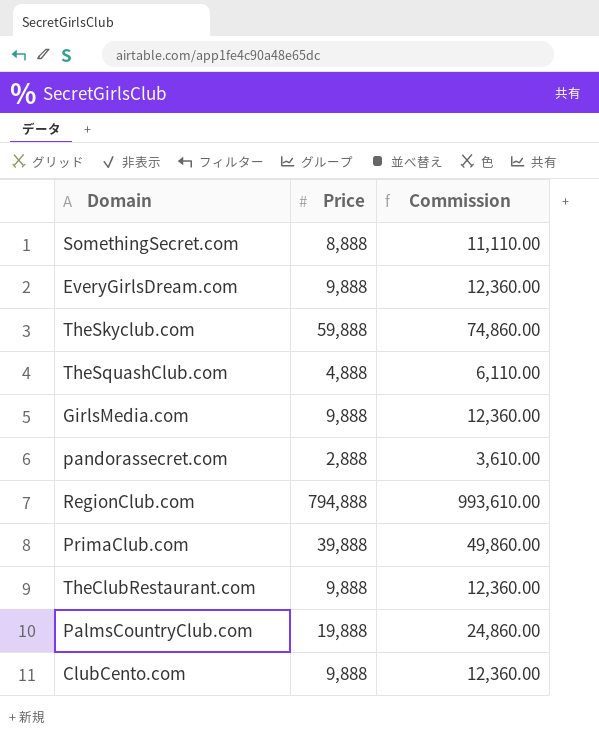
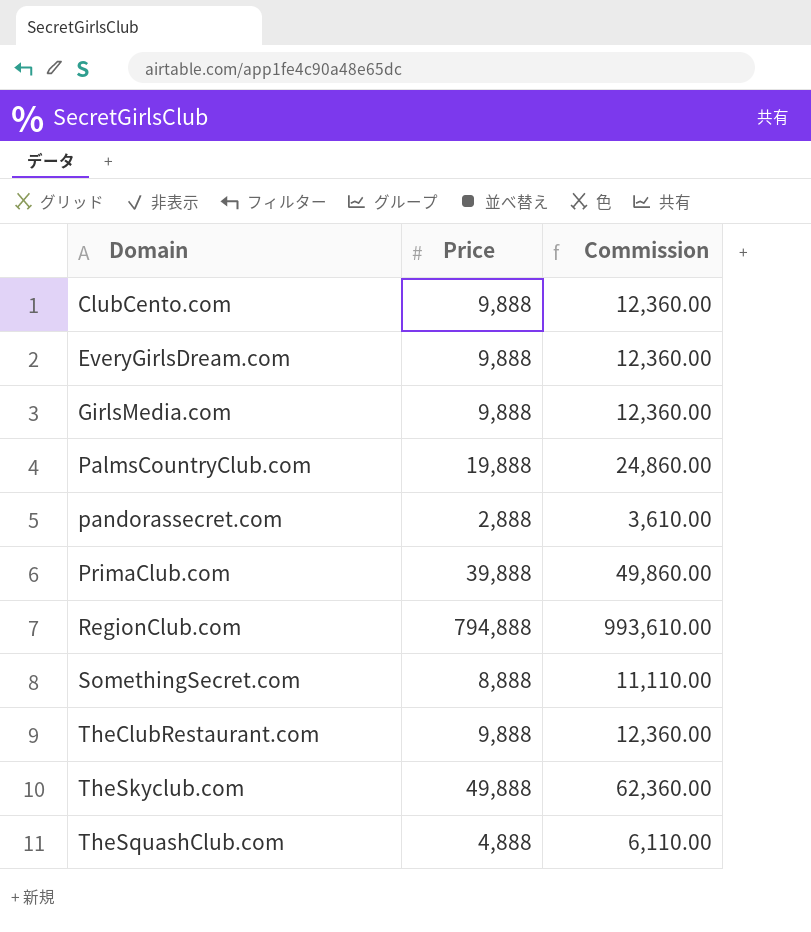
row order: none -> Domain ascending
TheSkyclub.com | Price: 59,888 -> 49,888
TheSkyclub.com | Commission: 74,860.00 -> 62,360.00

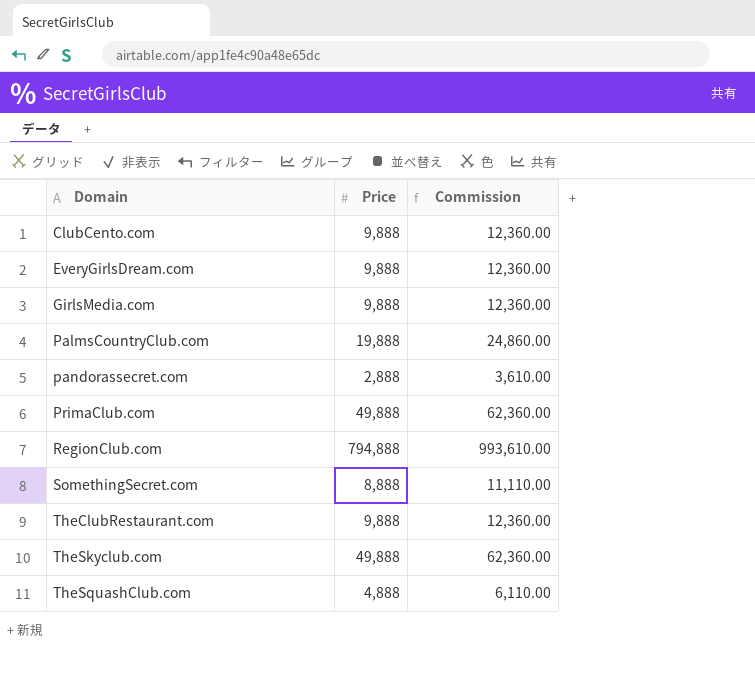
PrimaClub.com | Price: 39,888 -> 49,888
PrimaClub.com | Commission: 49,860.00 -> 62,360.00

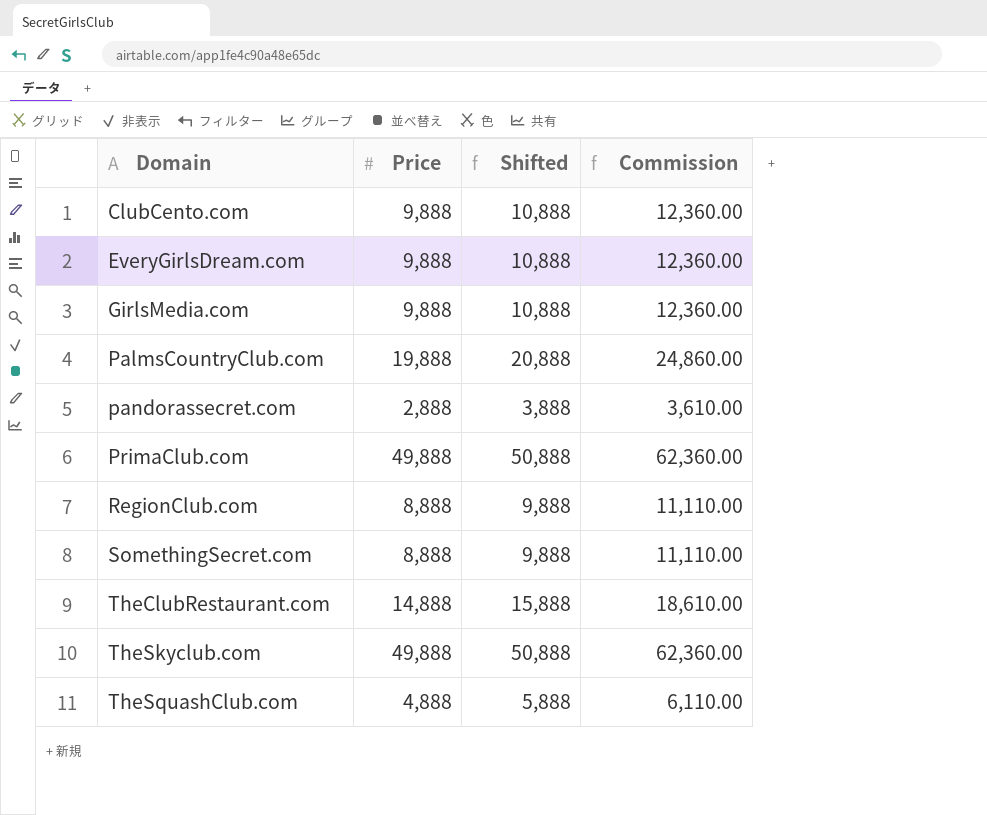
column Shifted | formula: none -> [Price] + 1000
RegionClub.com | Price: 794,888 -> 8,888
RegionClub.com | Commission: 993,610.00 -> 11,110.00
TheClubRestaurant.com | Price: 9,888 -> 14,888
TheClubRestaurant.com | Commission: 12,360.00 -> 18,610.00

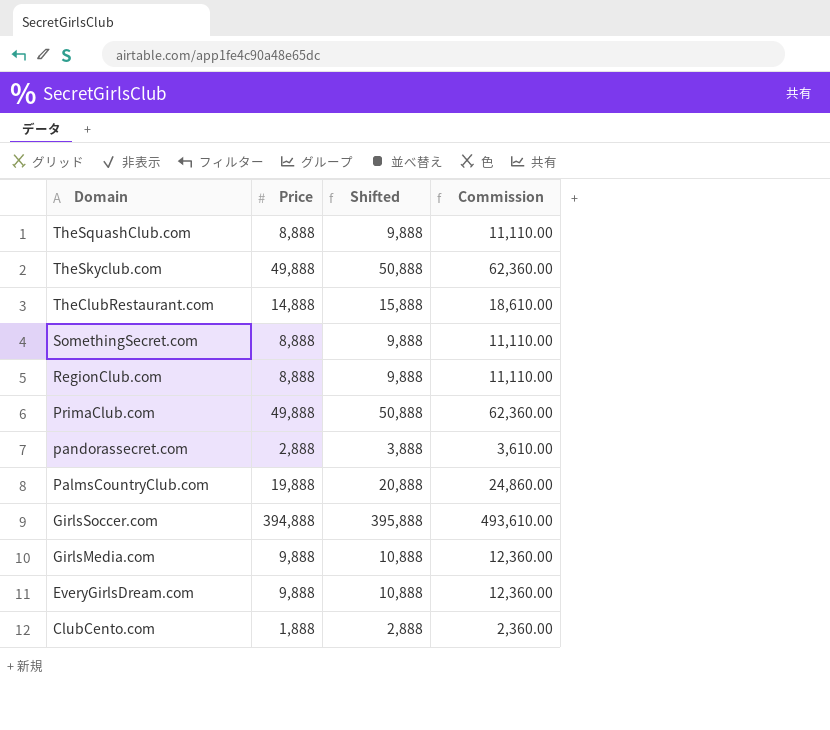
row order: Domain ascending -> Domain descending
TheSquashClub.com | Price: 4,888 -> 8,888
TheSquashClub.com | Shifted: 5,888 -> 9,888
TheSquashClub.com | Commission: 6,110.00 -> 11,110.00
row GirlsSoccer.com: none -> 394,888 | 395,888 | 493,610.00
ClubCento.com | Price: 9,888 -> 1,888
ClubCento.com | Shifted: 10,888 -> 2,888
ClubCento.com | Commission: 12,360.00 -> 2,360.00

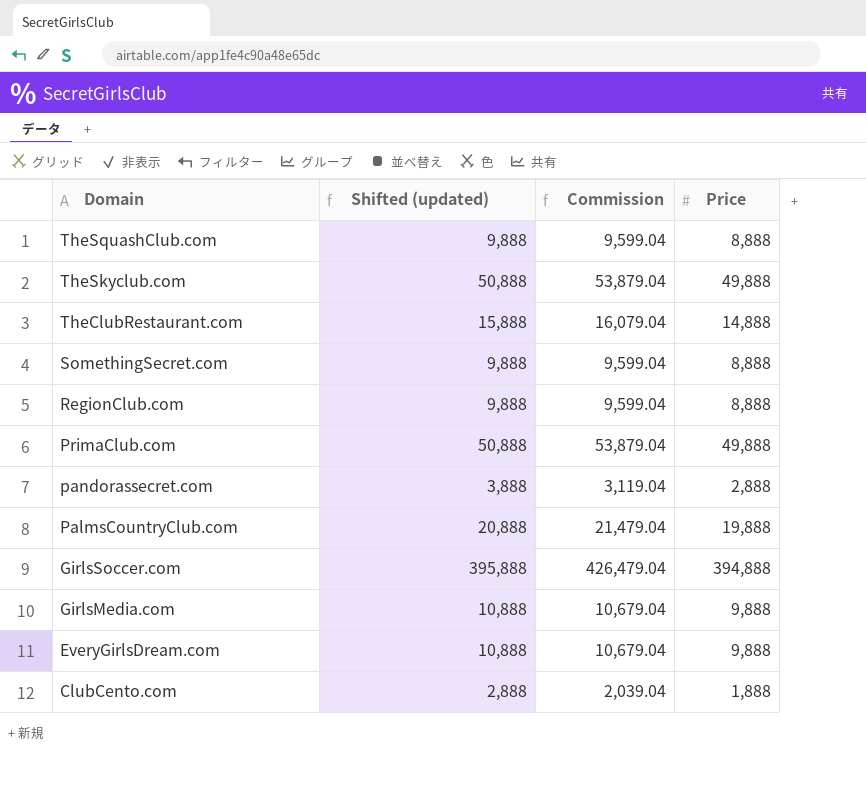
column name: Shifted -> Shifted (updated)
column Commission | formula: [Price] * 1.25 -> [Price] * 1.08
column Price | position: 2 -> 4

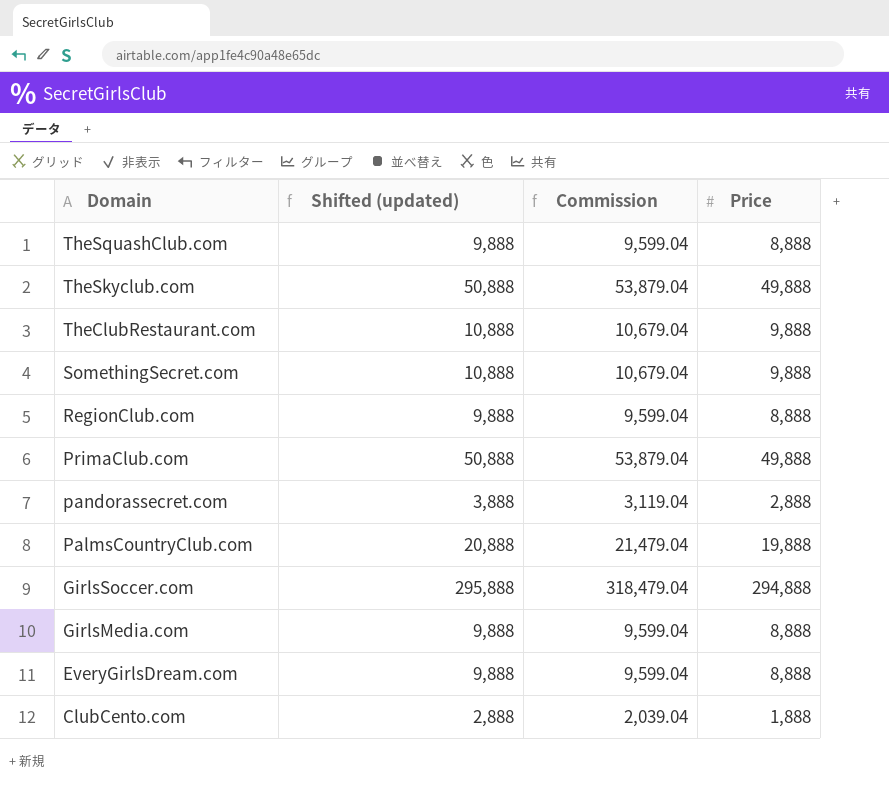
TheClubRestaurant.com | Shifted (updated): 15,888 -> 10,888
TheClubRestaurant.com | Commission: 16,079.04 -> 10,679.04
TheClubRestaurant.com | Price: 14,888 -> 9,888
SomethingSecret.com | Shifted (updated): 9,888 -> 10,888
SomethingSecret.com | Commission: 9,599.04 -> 10,679.04
SomethingSecret.com | Price: 8,888 -> 9,888
GirlsSoccer.com | Shifted (updated): 395,888 -> 295,888
GirlsSoccer.com | Commission: 426,479.04 -> 318,479.04
GirlsSoccer.com | Price: 394,888 -> 294,888
GirlsMedia.com | Shifted (updated): 10,888 -> 9,888
GirlsMedia.com | Commission: 10,679.04 -> 9,599.04
GirlsMedia.com | Price: 9,888 -> 8,888
EveryGirlsDream.com | Shifted (updated): 10,888 -> 9,888
EveryGirlsDream.com | Commission: 10,679.04 -> 9,599.04
EveryGirlsDream.com | Price: 9,888 -> 8,888

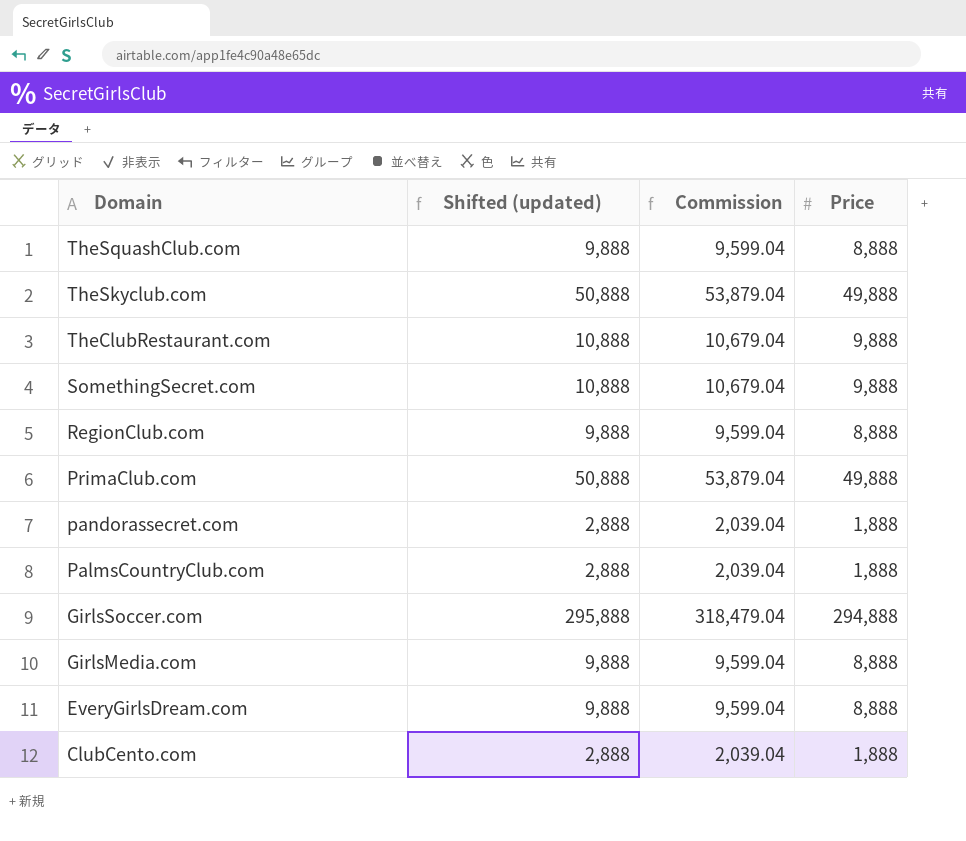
pandorassecret.com | Shifted (updated): 3,888 -> 2,888
pandorassecret.com | Commission: 3,119.04 -> 2,039.04
pandorassecret.com | Price: 2,888 -> 1,888
PalmsCountryClub.com | Shifted (updated): 20,888 -> 2,888
PalmsCountryClub.com | Commission: 21,479.04 -> 2,039.04
PalmsCountryClub.com | Price: 19,888 -> 1,888

